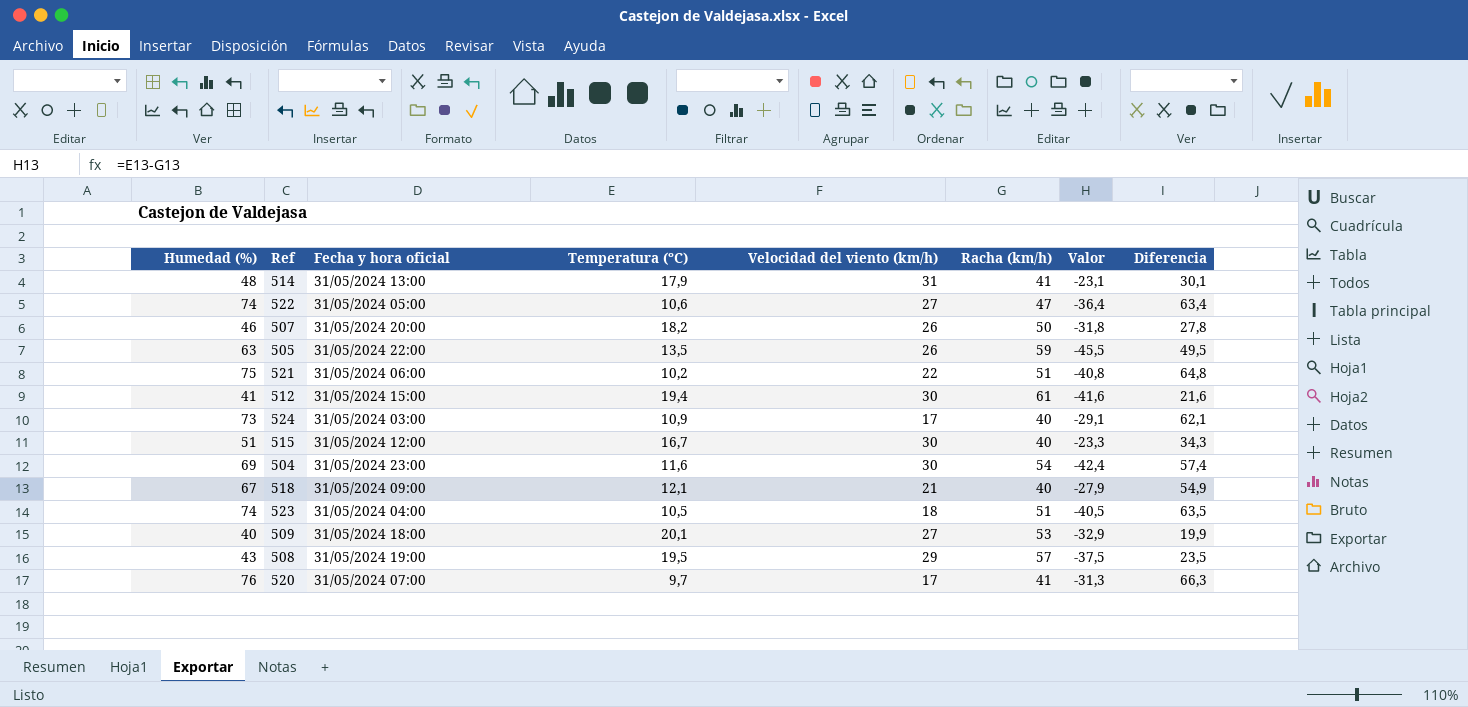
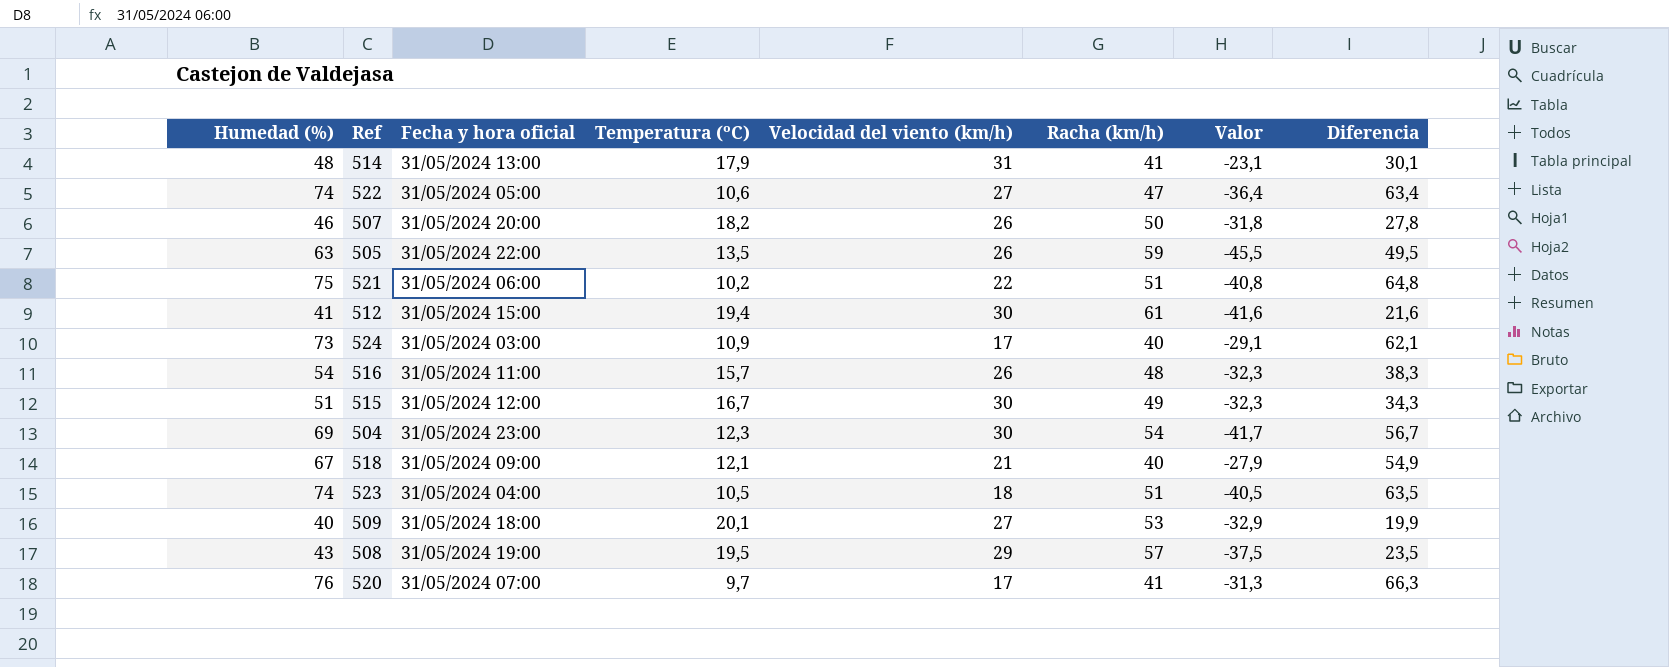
row 516: none -> 54 | 31/05/2024 11:00 | 15,7 | 26 | 48 | -32,3 | 38,3
515 | Racha (km/h): 40 -> 49
515 | Valor: -23,3 -> -32,3
504 | Temperatura (ºC): 11,6 -> 12,3
504 | Valor: -42,4 -> -41,7
504 | Diferencia: 57,4 -> 56,7

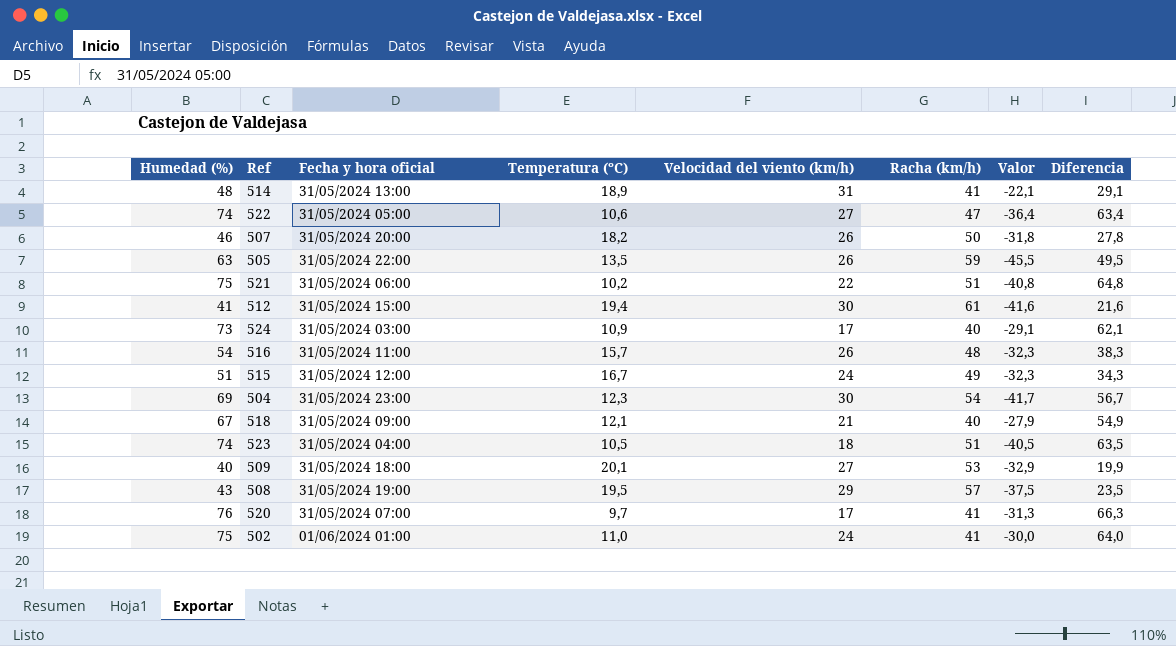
514 | Temperatura (ºC): 17,9 -> 18,9
514 | Valor: -23,1 -> -22,1
514 | Diferencia: 30,1 -> 29,1
515 | Velocidad del viento (km/h): 30 -> 24
row 502: none -> 75 | 01/06/2024 01:00 | 11,0 | 24 | 41 | -30,0 | 64,0

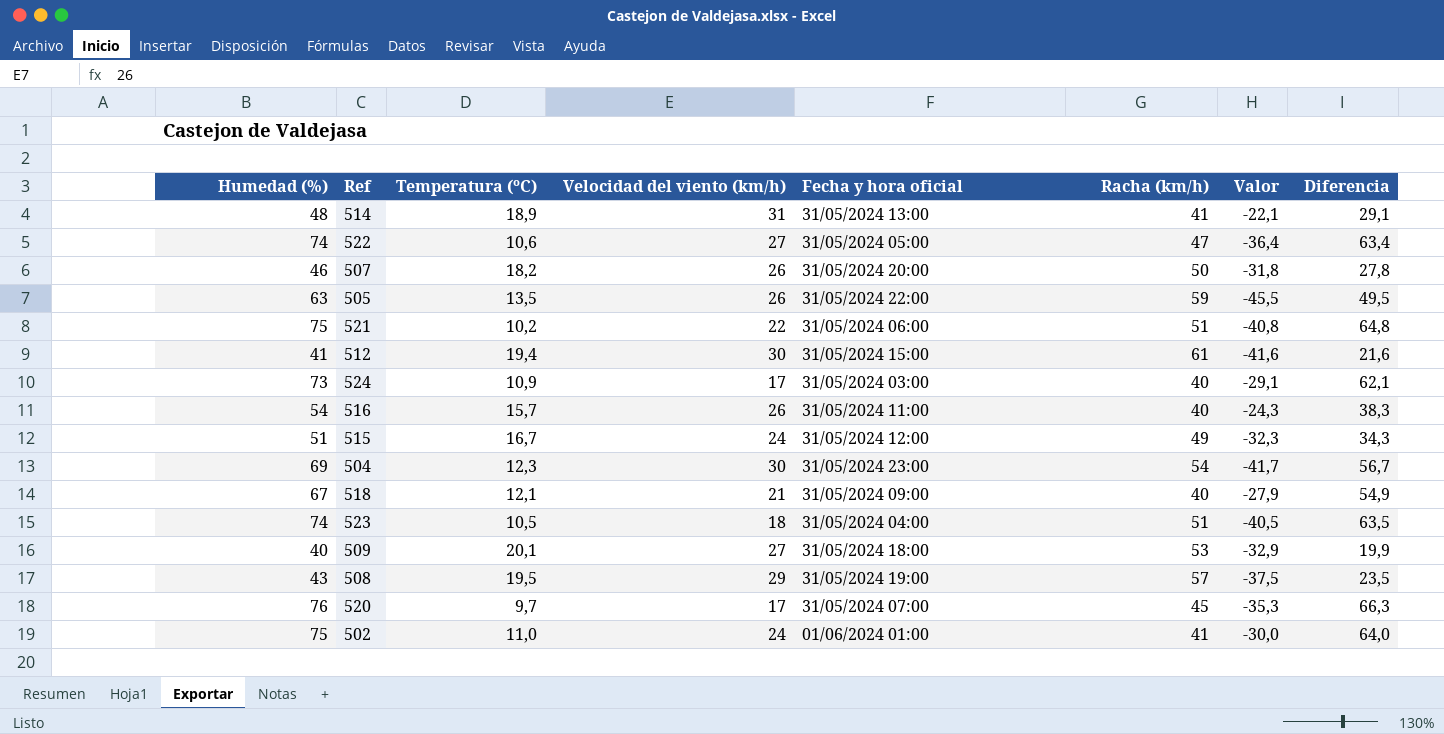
column Fecha y hora oficial | position: 3 -> 5
516 | Racha (km/h): 48 -> 40
516 | Valor: -32,3 -> -24,3
520 | Racha (km/h): 41 -> 45
520 | Valor: -31,3 -> -35,3

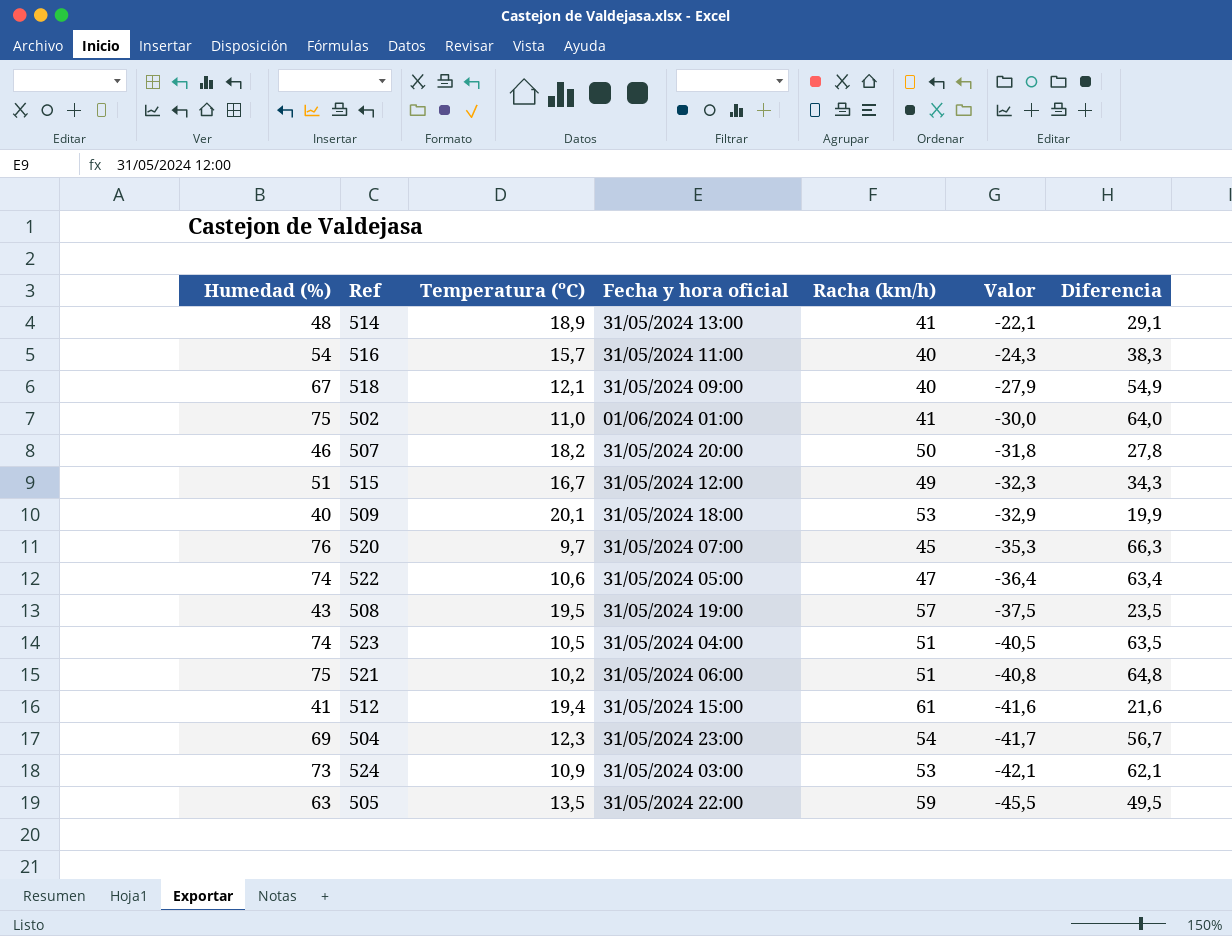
row order: none -> Valor descending
column Velocidad del viento (km/h) | position: 4 -> none
524 | Racha (km/h): 40 -> 53
524 | Valor: -29,1 -> -42,1

